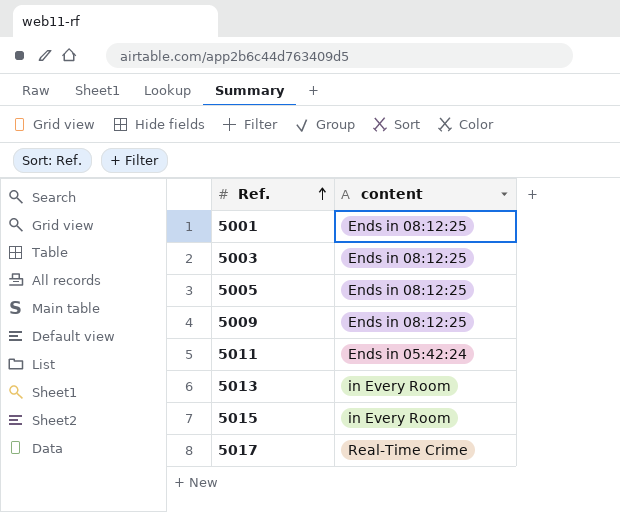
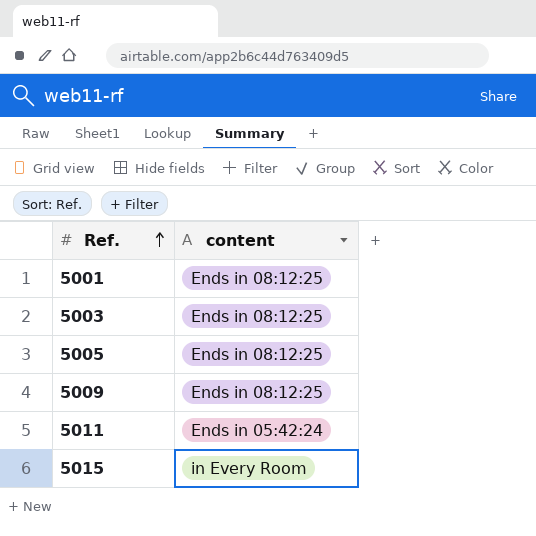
row 5013: in Every Room -> none
row 5017: Real-Time Crime -> none

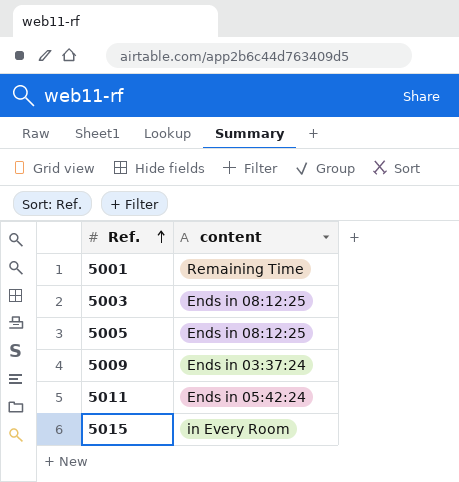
5001 | content: Ends in 08:12:25 -> Remaining Time
5009 | content: Ends in 08:12:25 -> Ends in 03:37:24

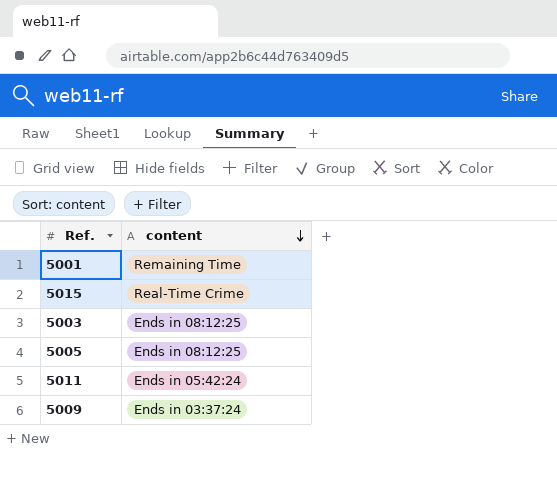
row order: Ref. ascending -> content descending
5015 | content: in Every Room -> Real-Time Crime

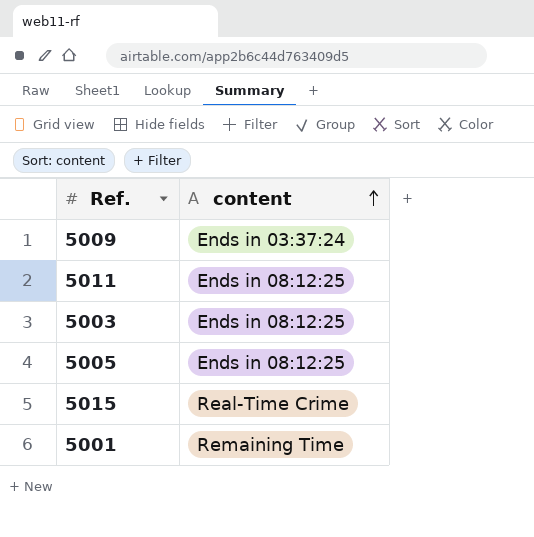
row order: content descending -> content ascending
5011 | content: Ends in 05:42:24 -> Ends in 08:12:25

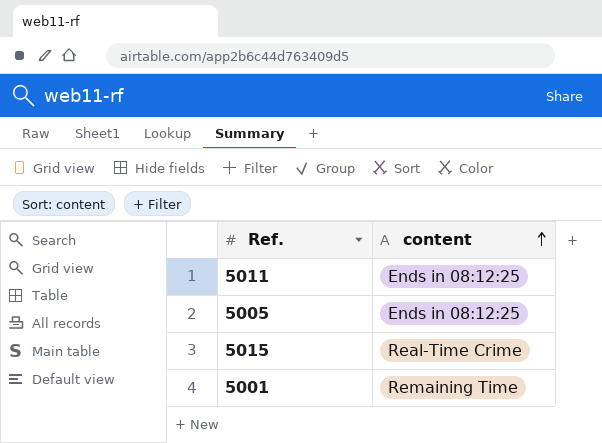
row 5009: Ends in 03:37:24 -> none
row 5003: Ends in 08:12:25 -> none

